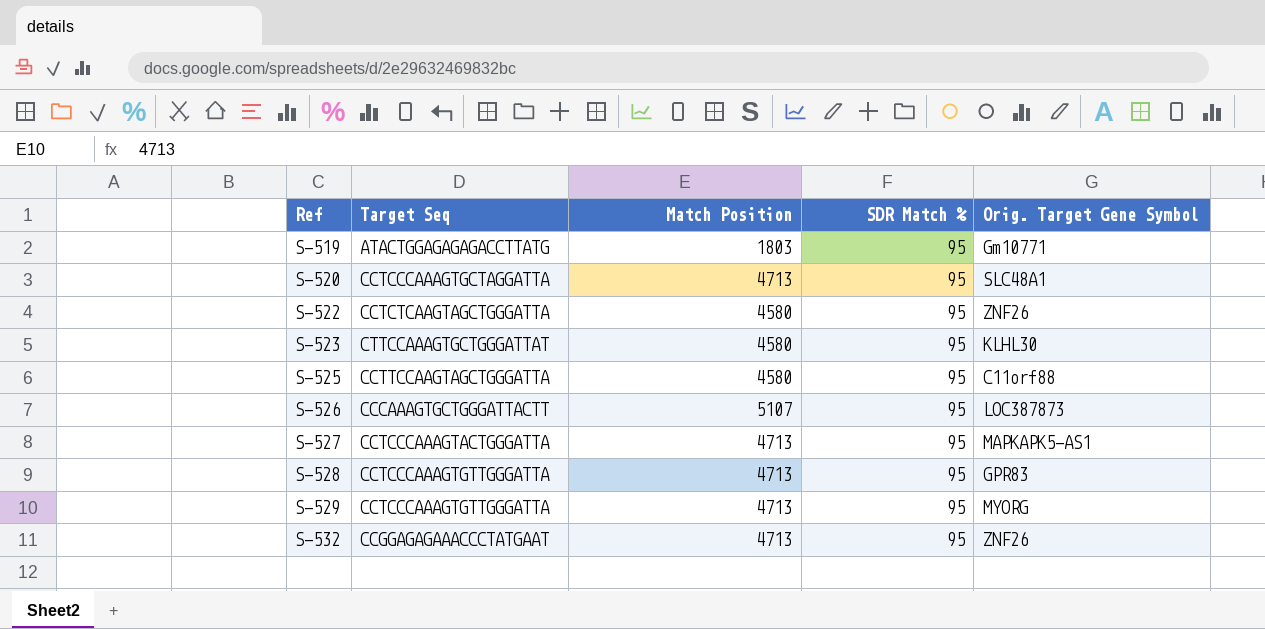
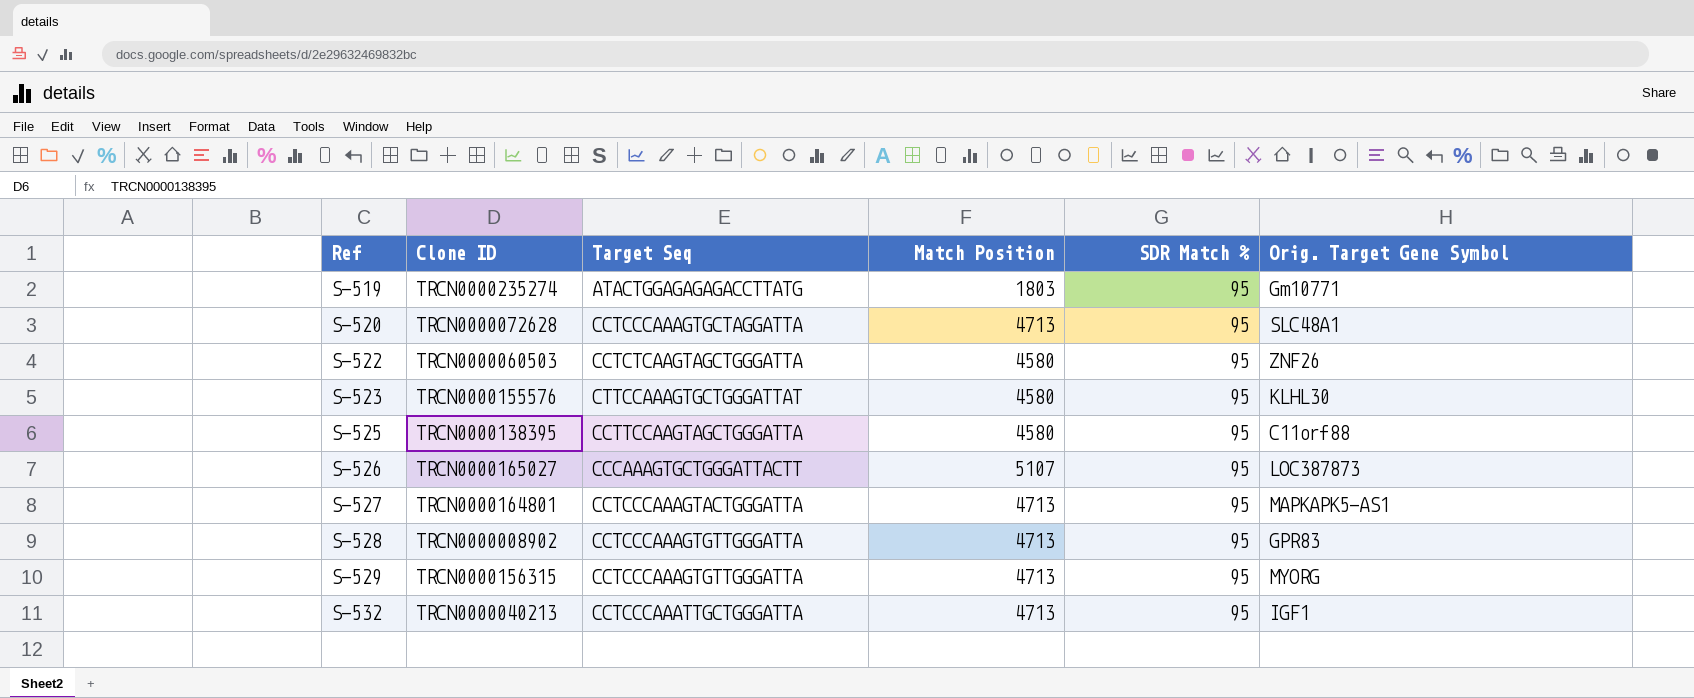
column Clone ID | position: none -> 2
S-532 | Target Seq: CCGGAGAGAAACCCTATGAAT -> CCTCCCAAATTGCTGGGATTA
S-532 | Orig. Target Gene Symbol: ZNF26 -> IGF1

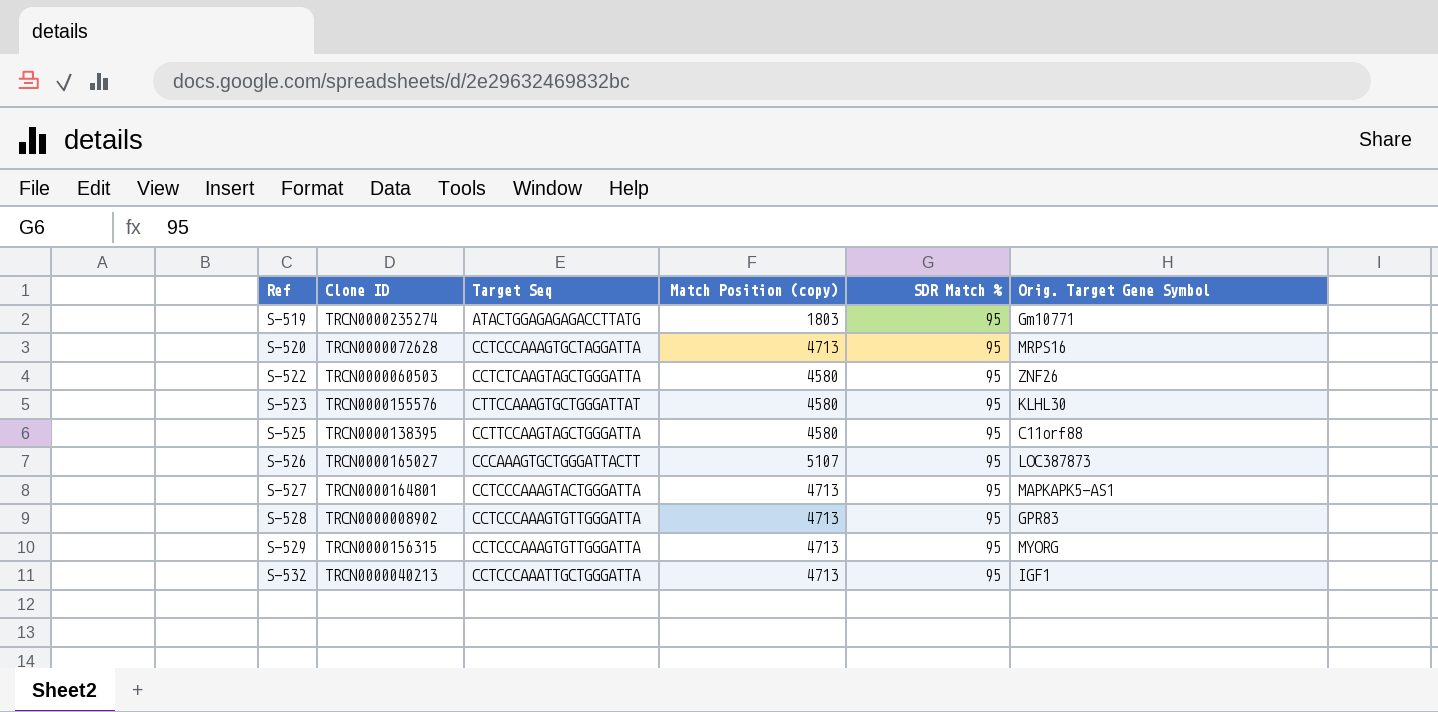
column name: Match Position -> Match Position (copy)
S-520 | Orig. Target Gene Symbol: SLC48A1 -> MRPS16

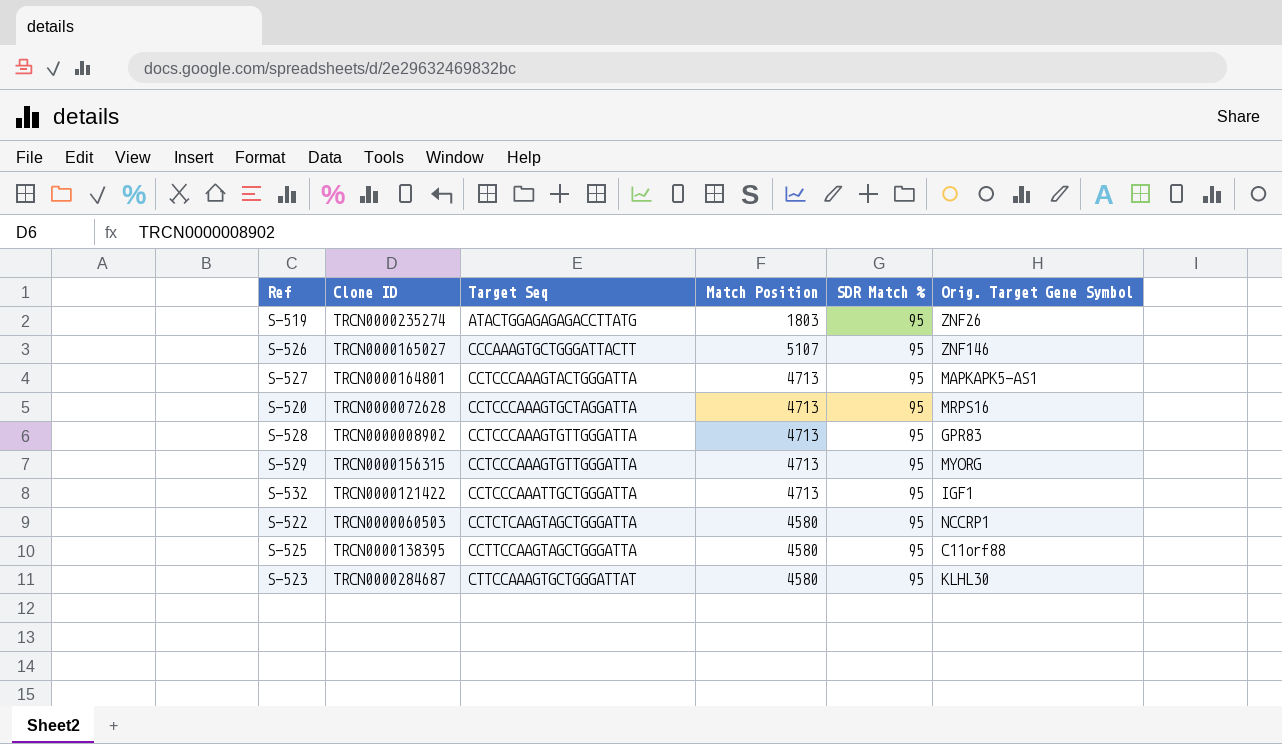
row order: Ref ascending -> Target Seq ascending
column name: Match Position (copy) -> Match Position
S-519 | Orig. Target Gene Symbol: Gm10771 -> ZNF26
S-526 | Orig. Target Gene Symbol: LOC387873 -> ZNF146
S-532 | Clone ID: TRCN0000040213 -> TRCN0000121422
S-522 | Orig. Target Gene Symbol: ZNF26 -> NCCRP1
S-523 | Clone ID: TRCN0000155576 -> TRCN0000284687

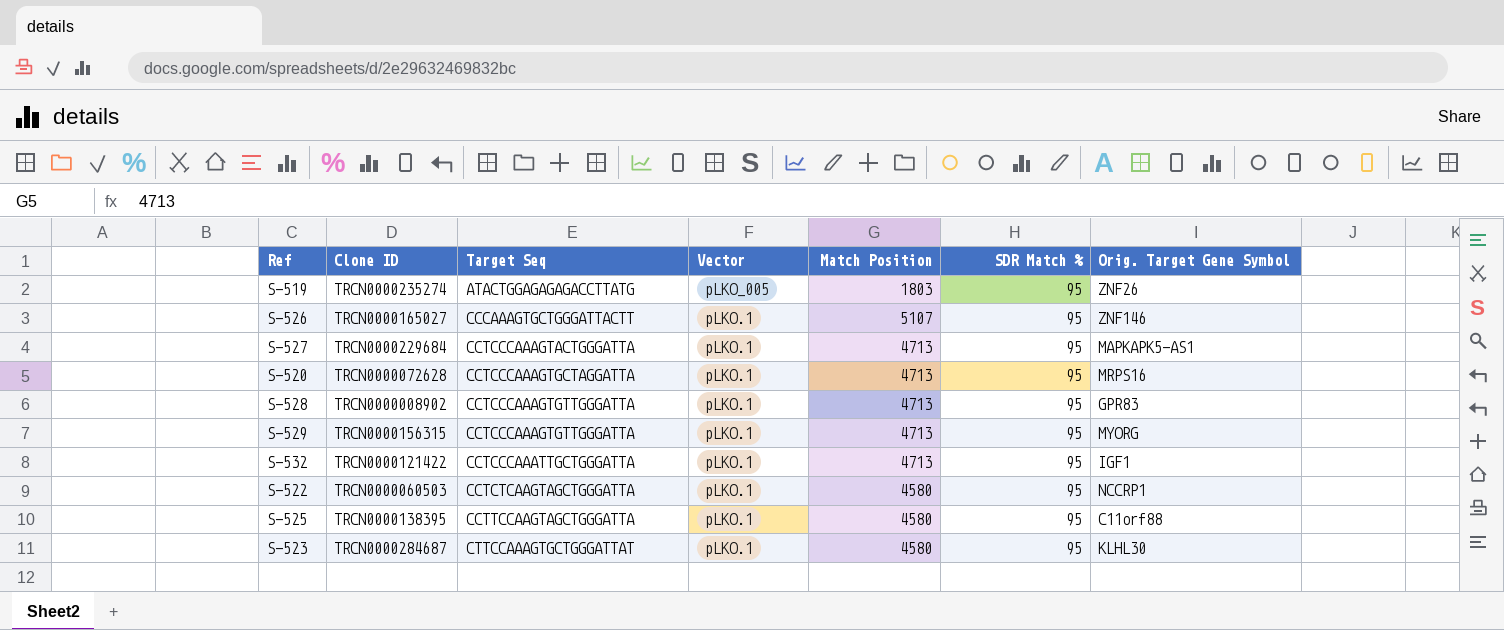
column Vector | position: none -> 4
S-527 | Clone ID: TRCN0000164801 -> TRCN0000229684

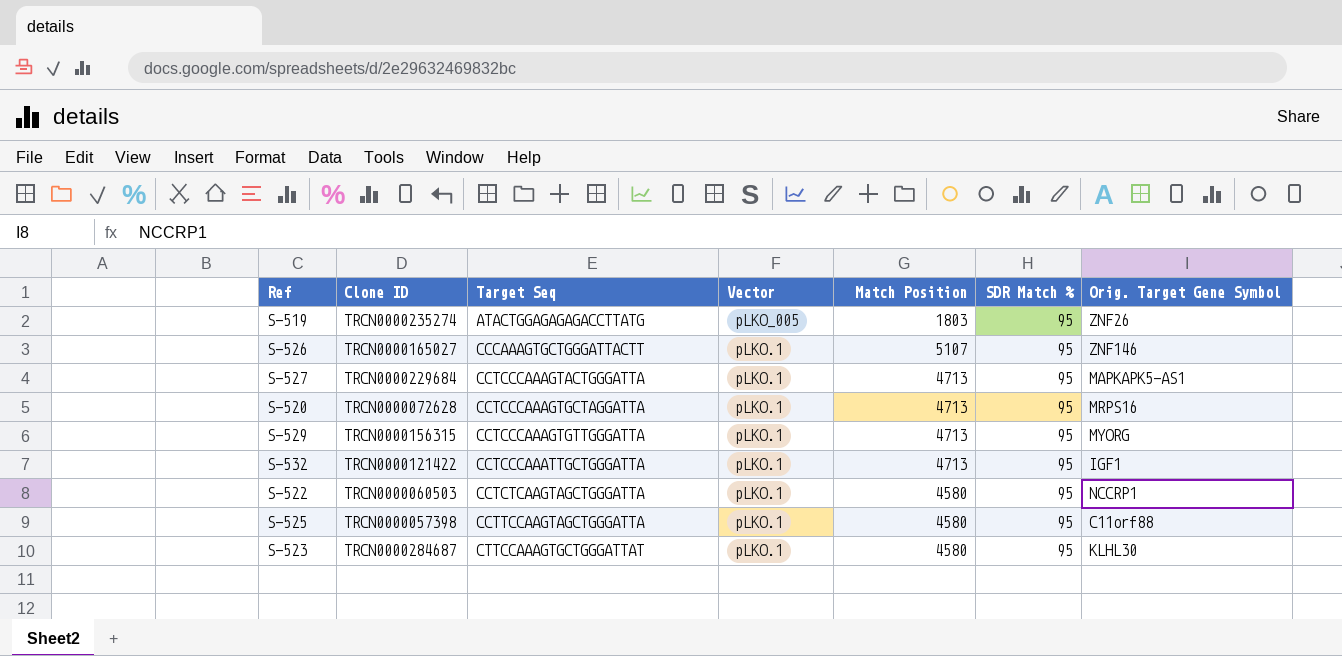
row S-528: TRCN0000008902 | CCTCCCAAAGTGTTGGGATTA | pLKO.1 | 4713 | 95 | GPR83 -> none
S-525 | Clone ID: TRCN0000138395 -> TRCN0000057398

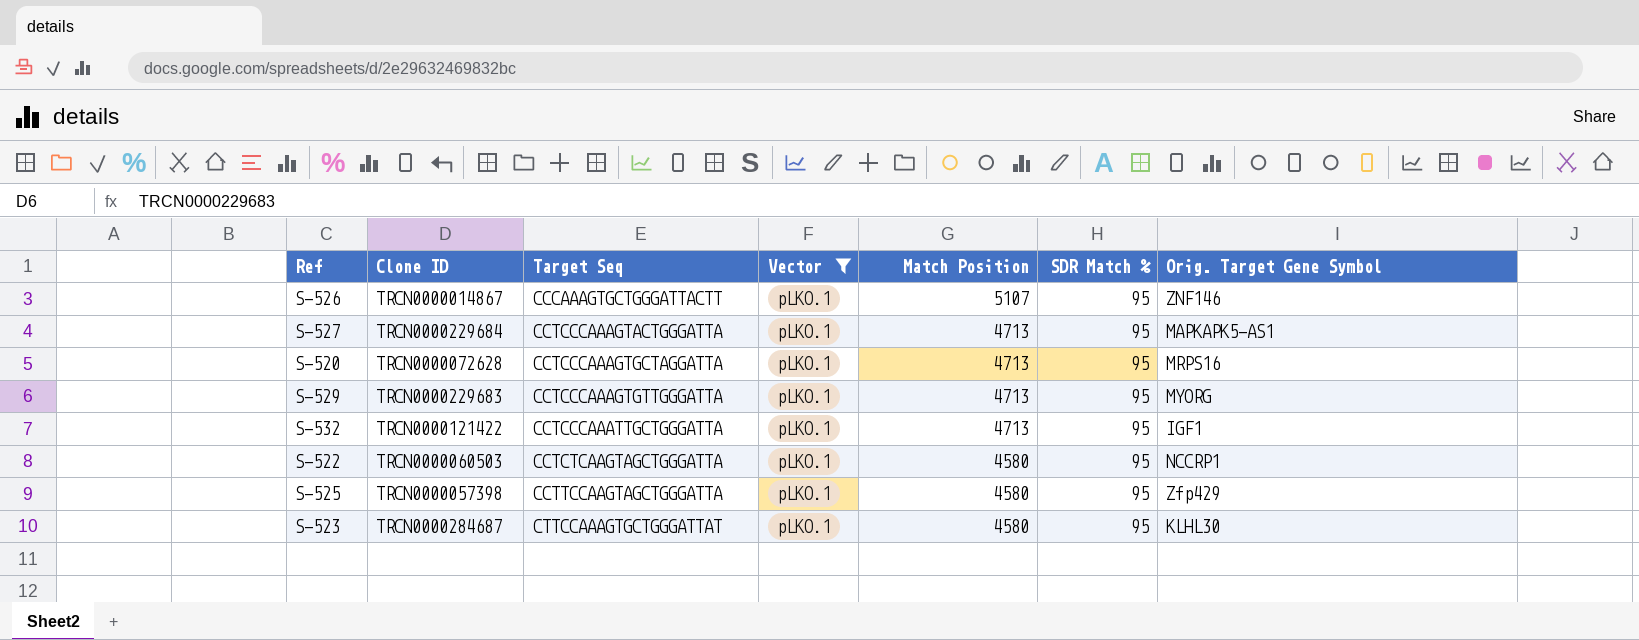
filter: none -> Vector = pLKO.1
S-526 | Clone ID: TRCN0000165027 -> TRCN0000014867
S-529 | Clone ID: TRCN0000156315 -> TRCN0000229683
S-525 | Orig. Target Gene Symbol: C11orf88 -> Zfp429

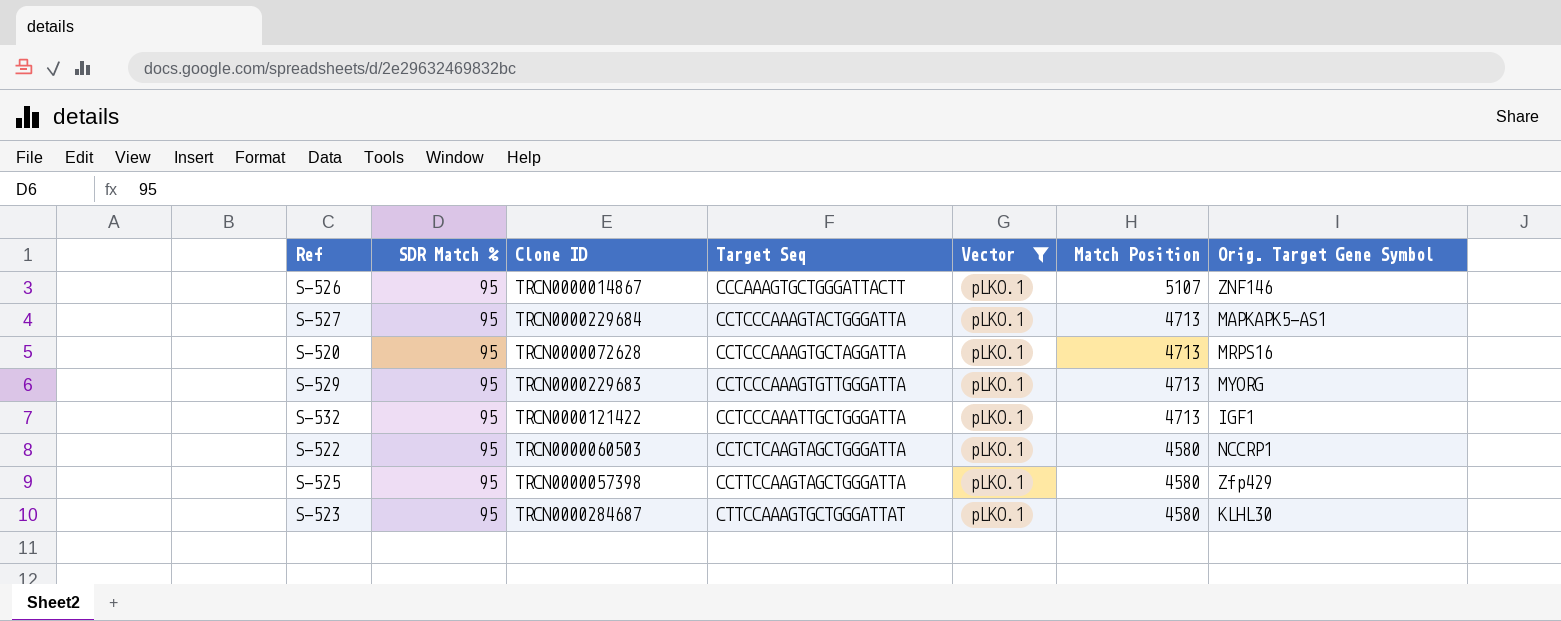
column SDR Match % | position: 6 -> 2

